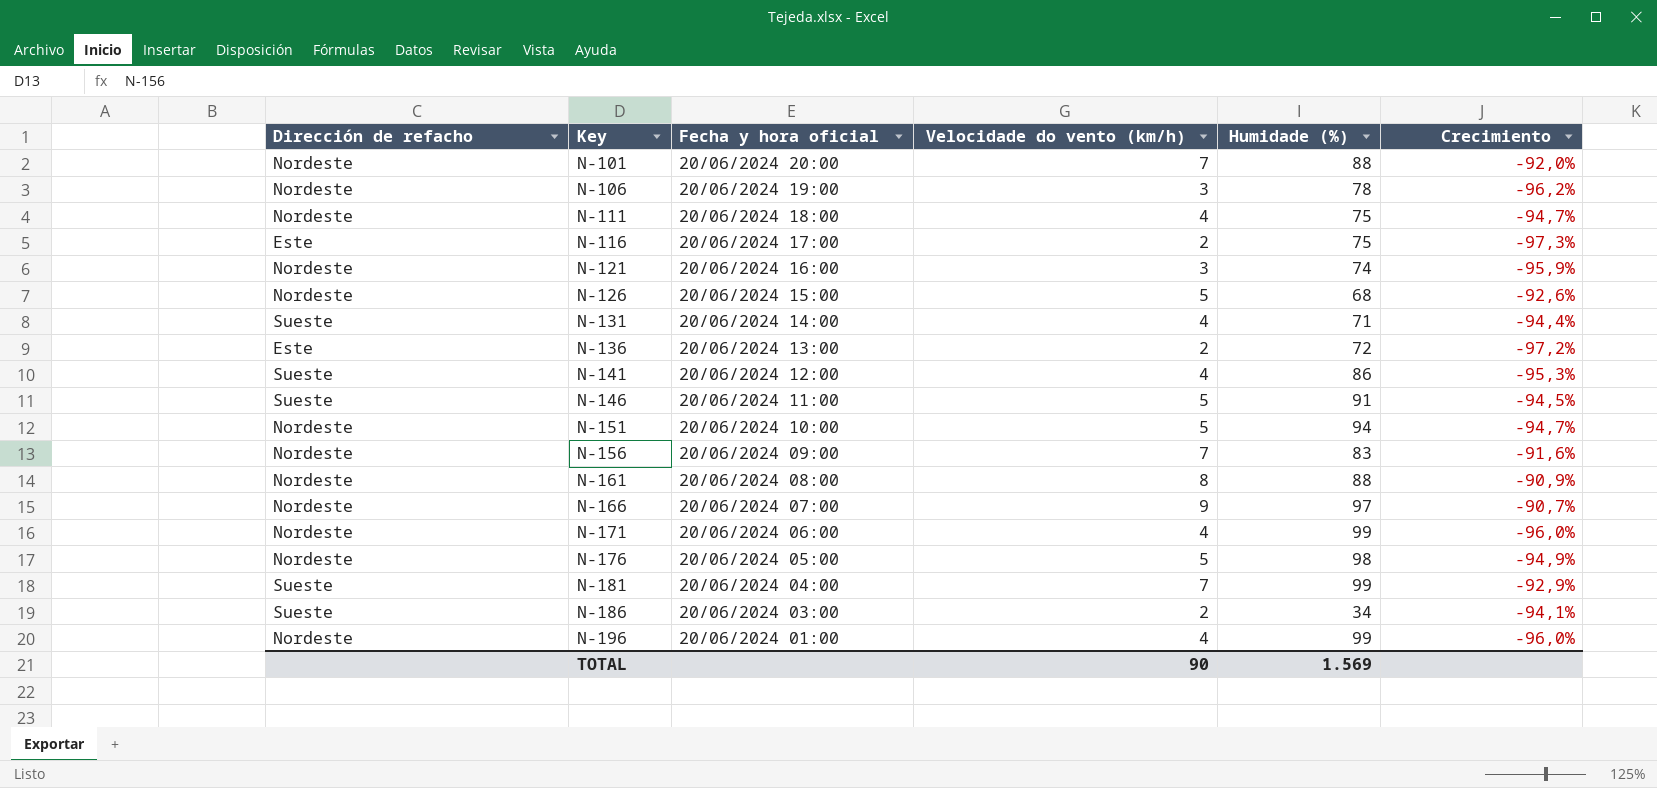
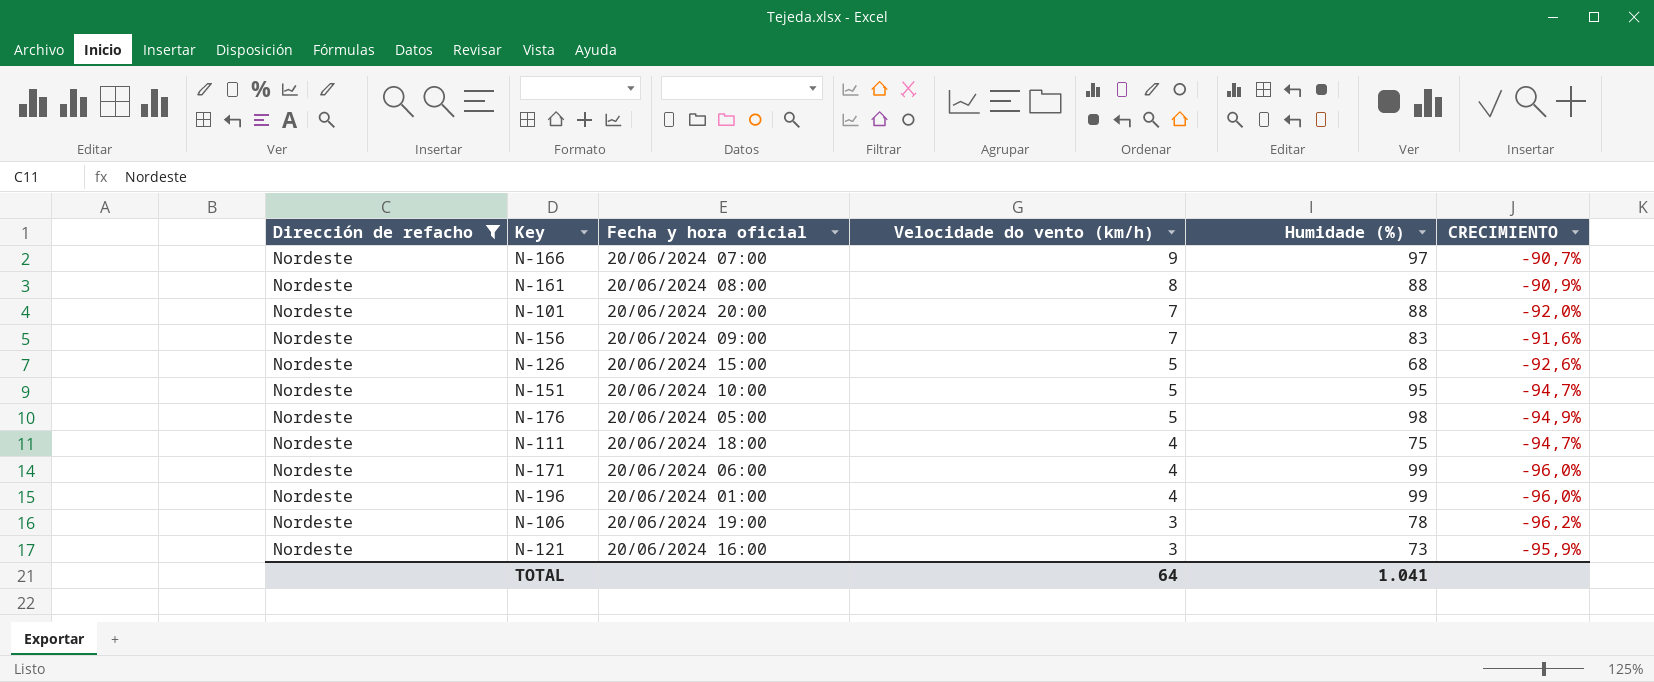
filter: none -> Dirección de refacho = Nordeste
row order: Key ascending -> Velocidade do vento (km/h) descending
column name: Crecimiento -> CRECIMIENTO
N-151 | Humidade (%): 94 -> 95
N-121 | Humidade (%): 74 -> 73
TOTAL | Velocidade do vento (km/h): 90 -> 64
TOTAL | Humidade (%): 1.569 -> 1.041

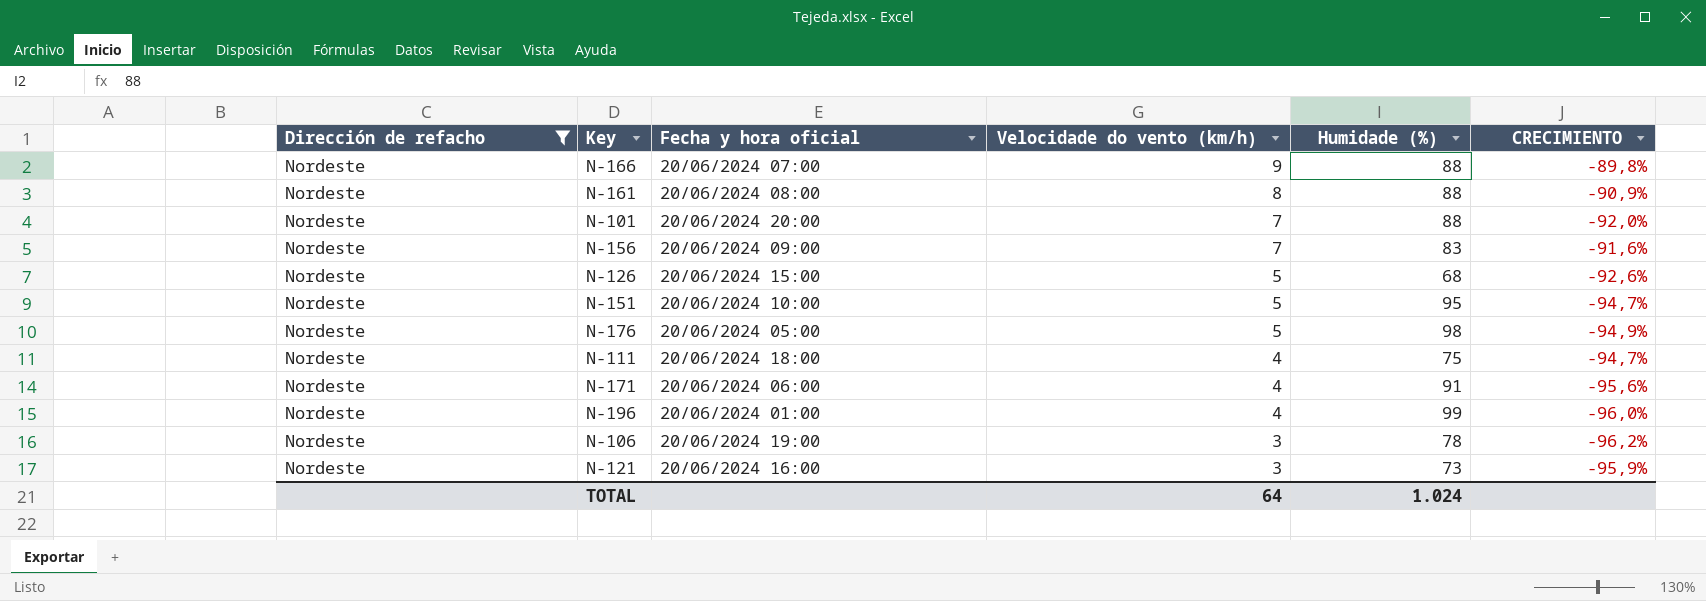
N-166 | Humidade (%): 97 -> 88
N-166 | CRECIMIENTO: -90,7% -> -89,8%
N-171 | Humidade (%): 99 -> 91
N-171 | CRECIMIENTO: -96,0% -> -95,6%
TOTAL | Humidade (%): 1.041 -> 1.024

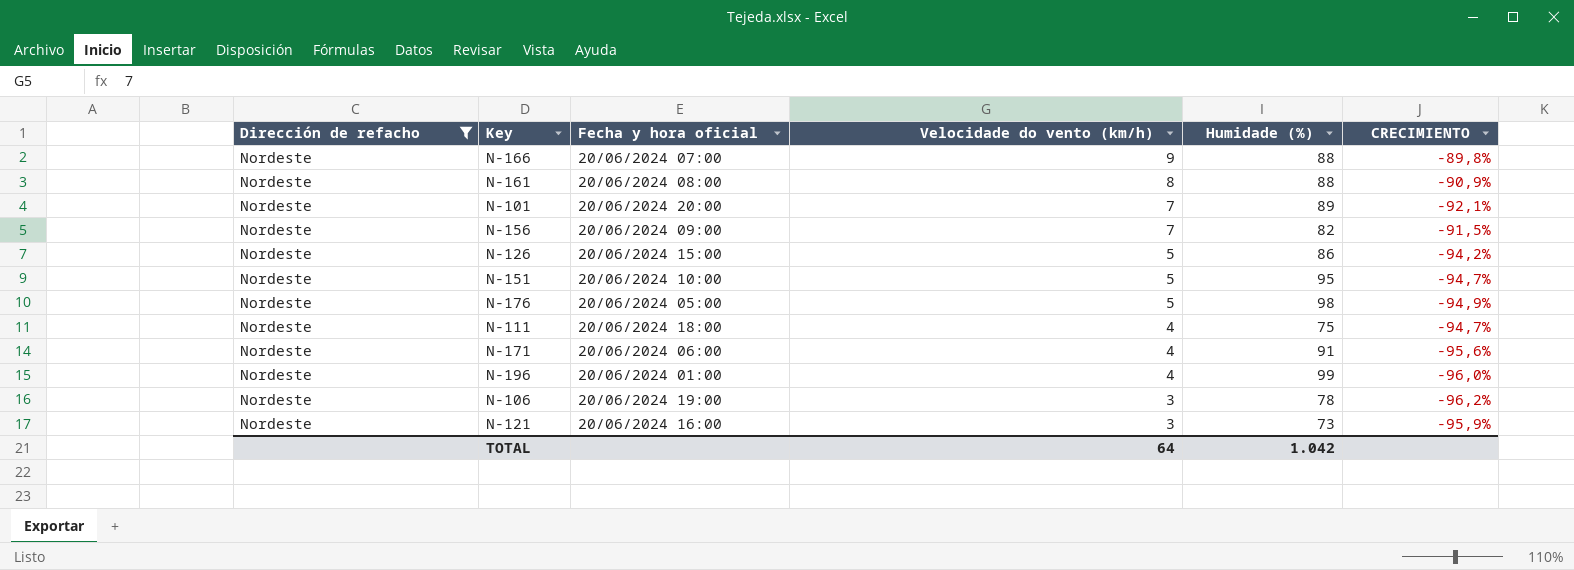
N-101 | Humidade (%): 88 -> 89
N-101 | CRECIMIENTO: -92,0% -> -92,1%
N-156 | Humidade (%): 83 -> 82
N-156 | CRECIMIENTO: -91,6% -> -91,5%
N-126 | Humidade (%): 68 -> 86
N-126 | CRECIMIENTO: -92,6% -> -94,2%
TOTAL | Humidade (%): 1.024 -> 1.042

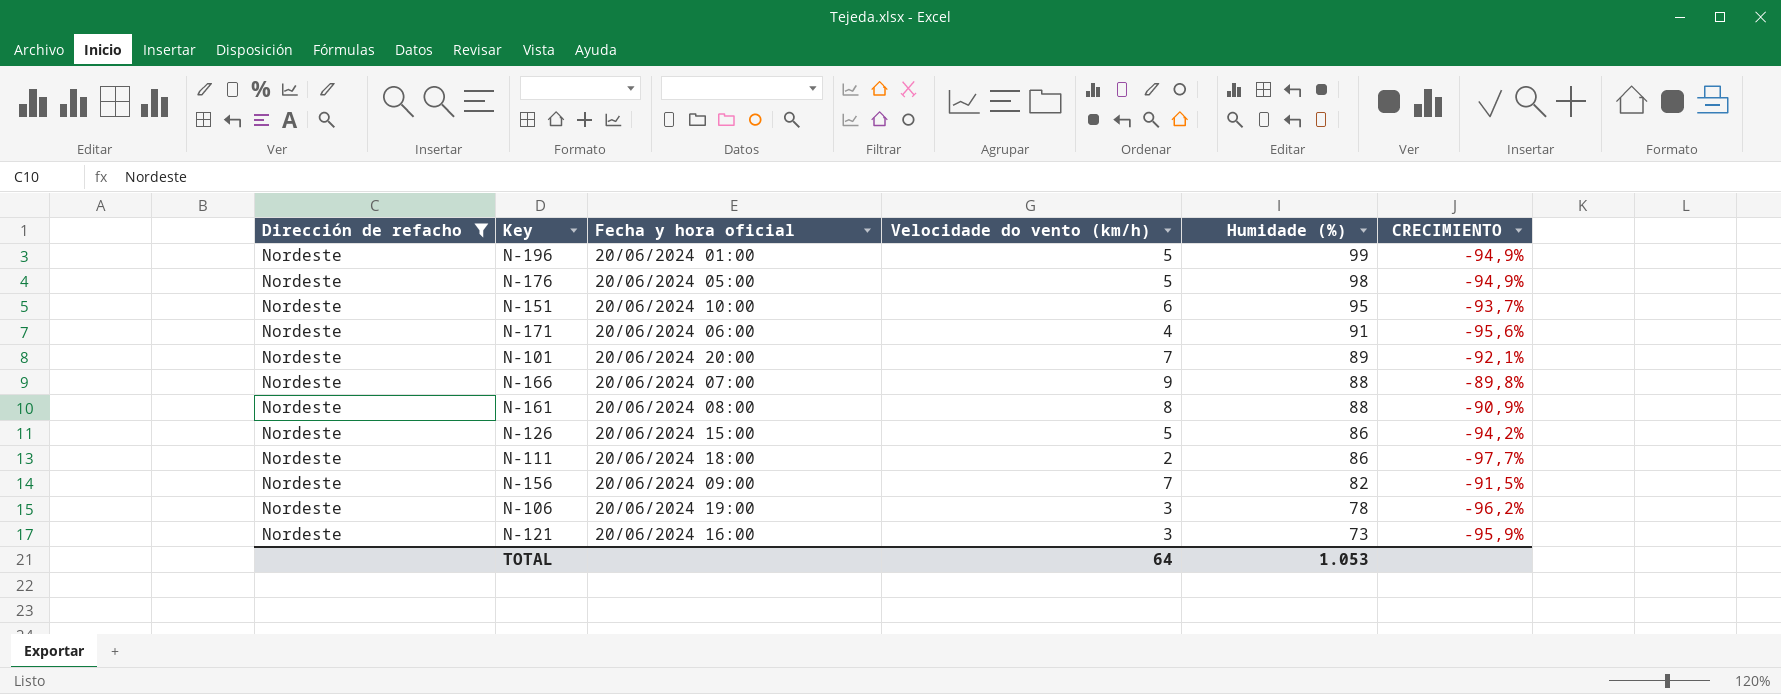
row order: Velocidade do vento (km/h) descending -> Humidade (%) descending
N-196 | Velocidade do vento (km/h): 4 -> 5
N-196 | CRECIMIENTO: -96,0% -> -94,9%
N-151 | Velocidade do vento (km/h): 5 -> 6
N-151 | CRECIMIENTO: -94,7% -> -93,7%
N-111 | Velocidade do vento (km/h): 4 -> 2
N-111 | Humidade (%): 75 -> 86
N-111 | CRECIMIENTO: -94,7% -> -97,7%
TOTAL | Humidade (%): 1.042 -> 1.053

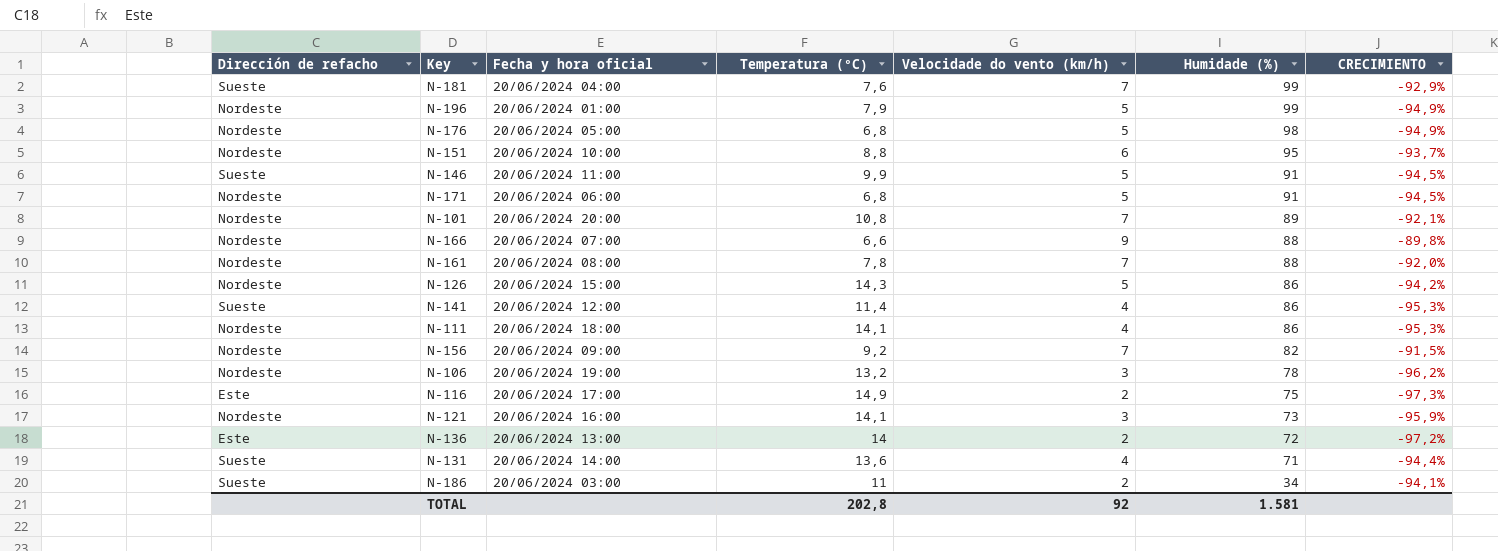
filter: Dirección de refacho = Nordeste -> none
column Temperatura (ºC) | position: none -> 4
N-171 | Velocidade do vento (km/h): 4 -> 5
N-171 | CRECIMIENTO: -95,6% -> -94,5%
N-161 | Velocidade do vento (km/h): 8 -> 7
N-161 | CRECIMIENTO: -90,9% -> -92,0%
N-111 | Velocidade do vento (km/h): 2 -> 4
N-111 | CRECIMIENTO: -97,7% -> -95,3%
TOTAL | Velocidade do vento (km/h): 64 -> 92
TOTAL | Humidade (%): 1.053 -> 1.581

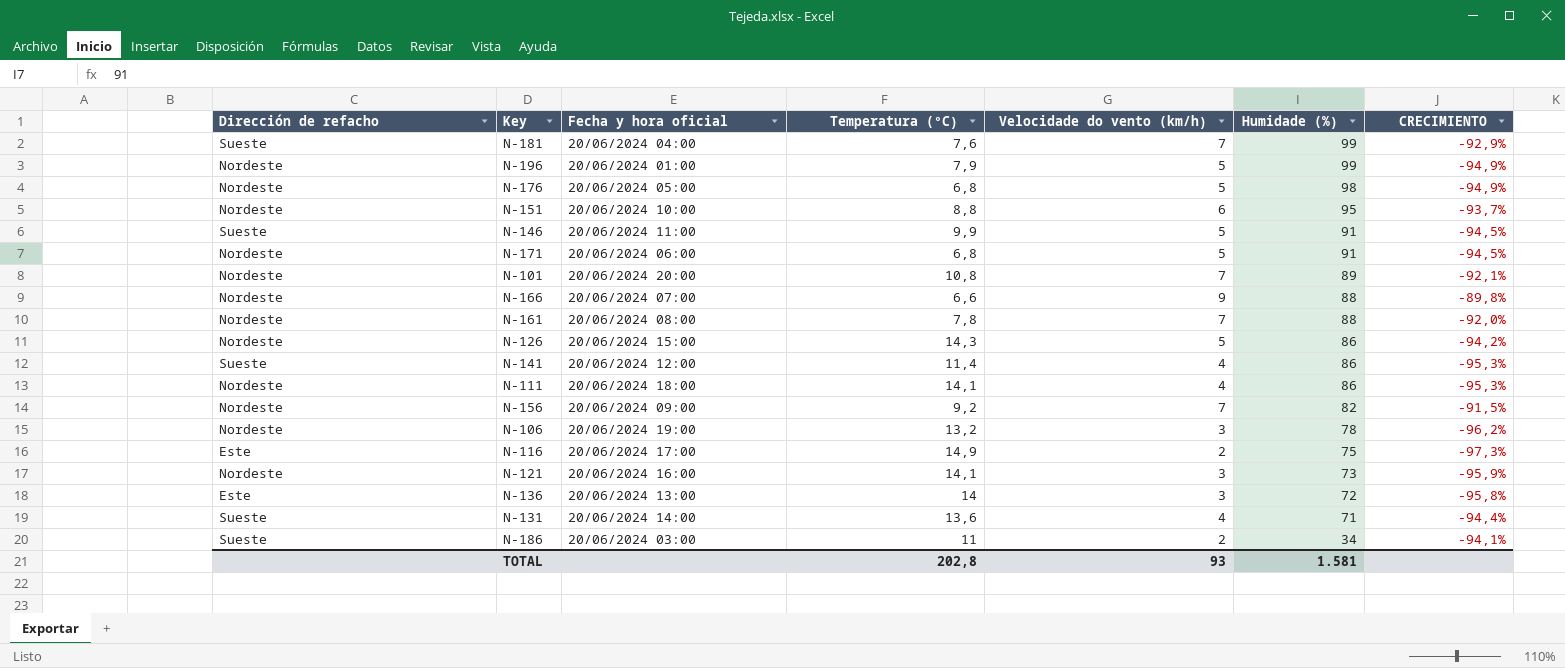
N-136 | Velocidade do vento (km/h): 2 -> 3
N-136 | CRECIMIENTO: -97,2% -> -95,8%
TOTAL | Velocidade do vento (km/h): 92 -> 93

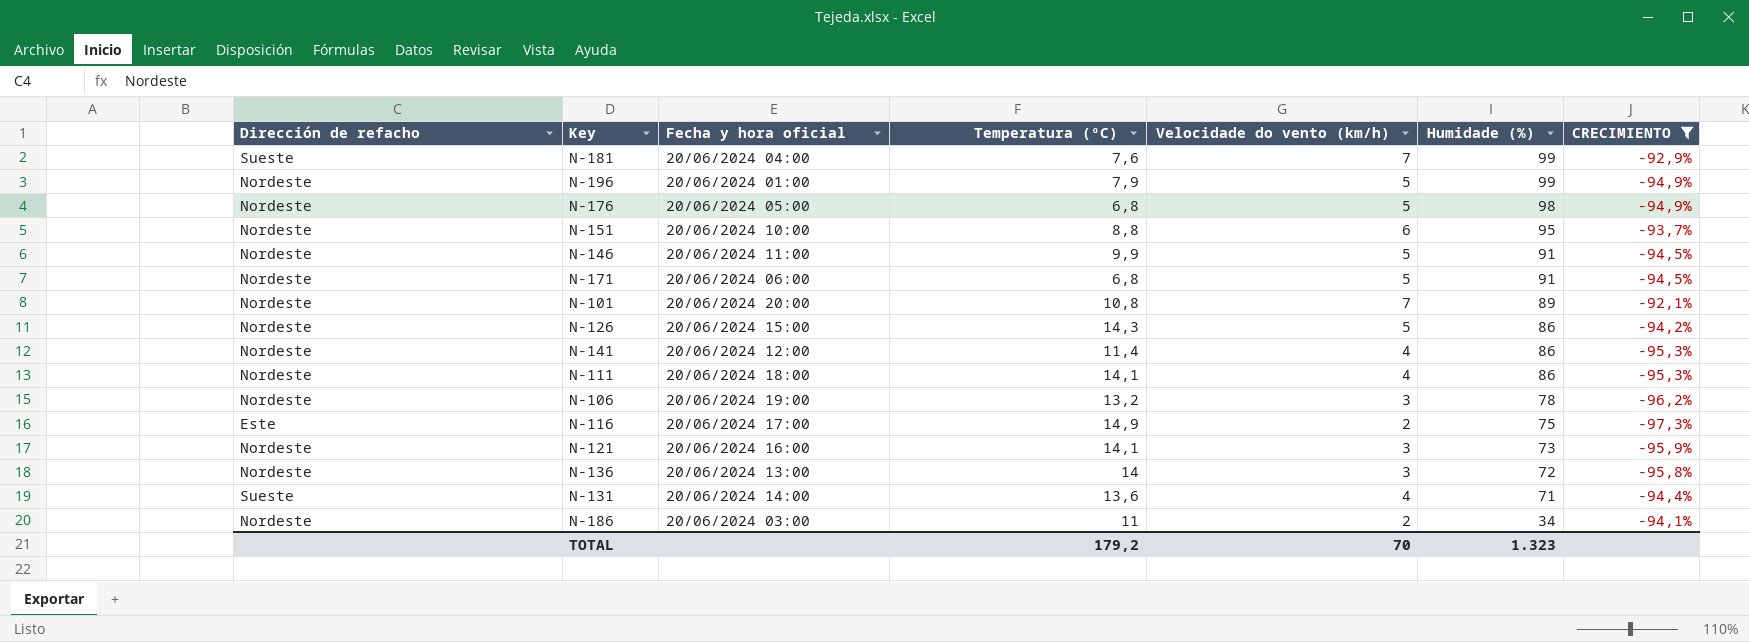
filter: none -> CRECIMIENTO <= -92,1%
N-146 | Dirección de refacho: Sueste -> Nordeste
N-141 | Dirección de refacho: Sueste -> Nordeste
N-136 | Dirección de refacho: Este -> Nordeste
N-186 | Dirección de refacho: Sueste -> Nordeste
TOTAL | Temperatura (ºC): 202,8 -> 179,2
TOTAL | Velocidade do vento (km/h): 93 -> 70
TOTAL | Humidade (%): 1.581 -> 1.323

